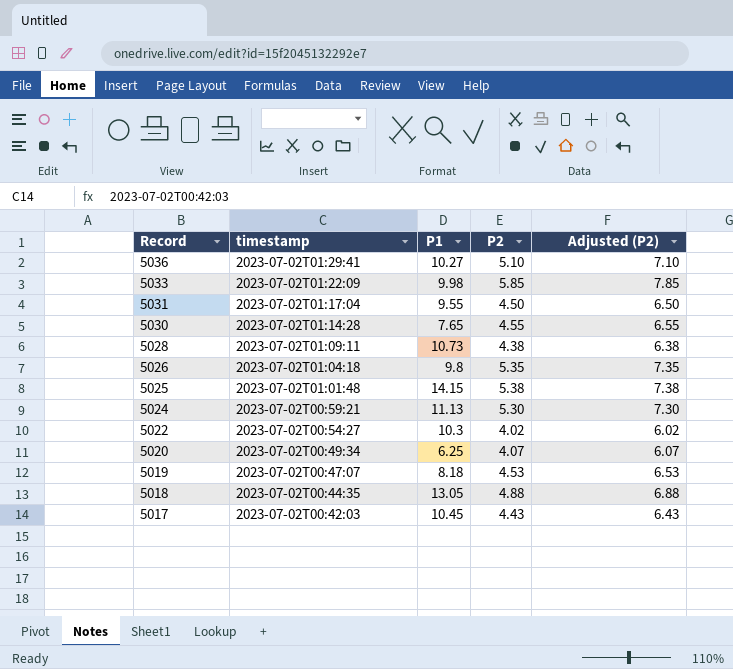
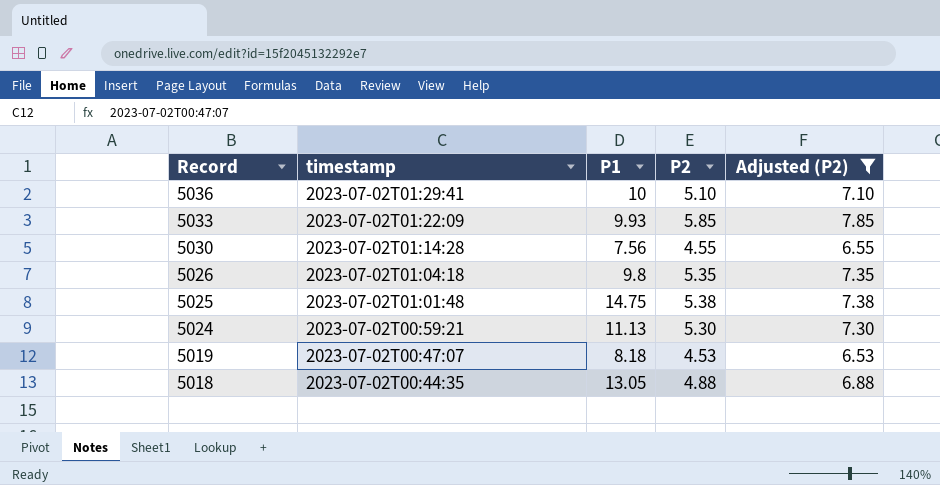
filter: none -> Adjusted (P2) >= 6.53
5036 | P1: 10.27 -> 10
5033 | P1: 9.98 -> 9.93
5030 | P1: 7.65 -> 7.56
5025 | P1: 14.15 -> 14.75

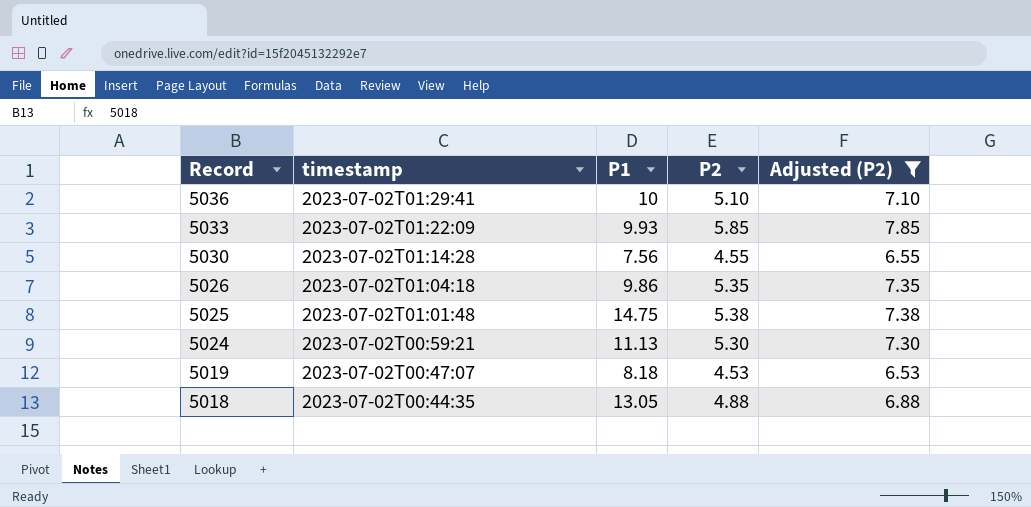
5026 | P1: 9.8 -> 9.86

